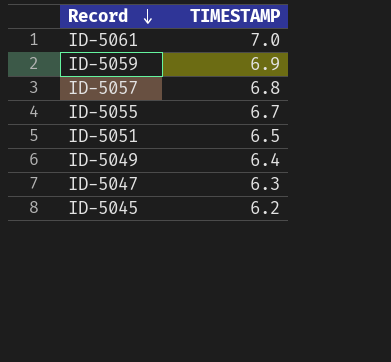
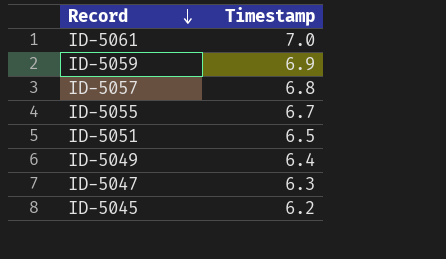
column name: TIMESTAMP -> Timestamp

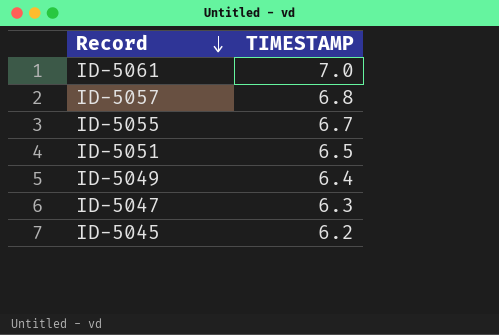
column name: Timestamp -> TIMESTAMP
row ID-5059: 6.9 -> none

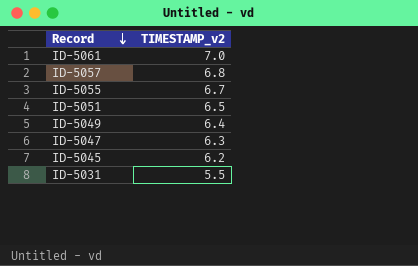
column name: TIMESTAMP -> TIMESTAMP_v2
row ID-5031: none -> 5.5

